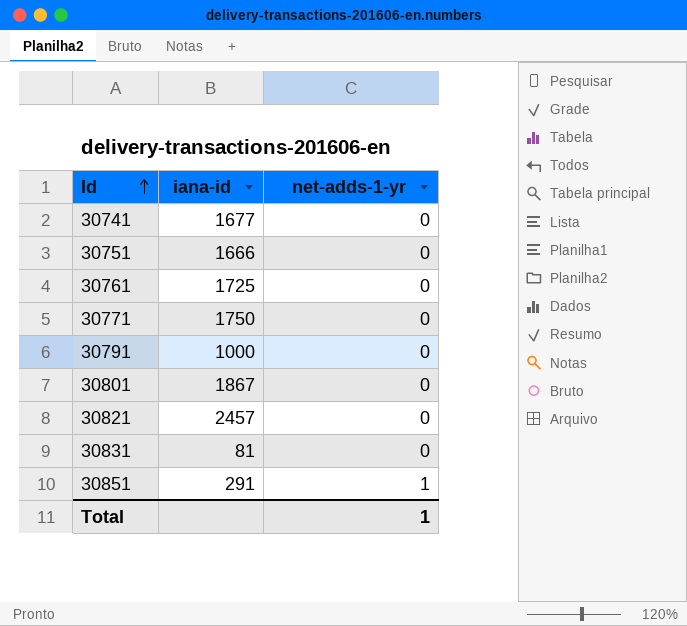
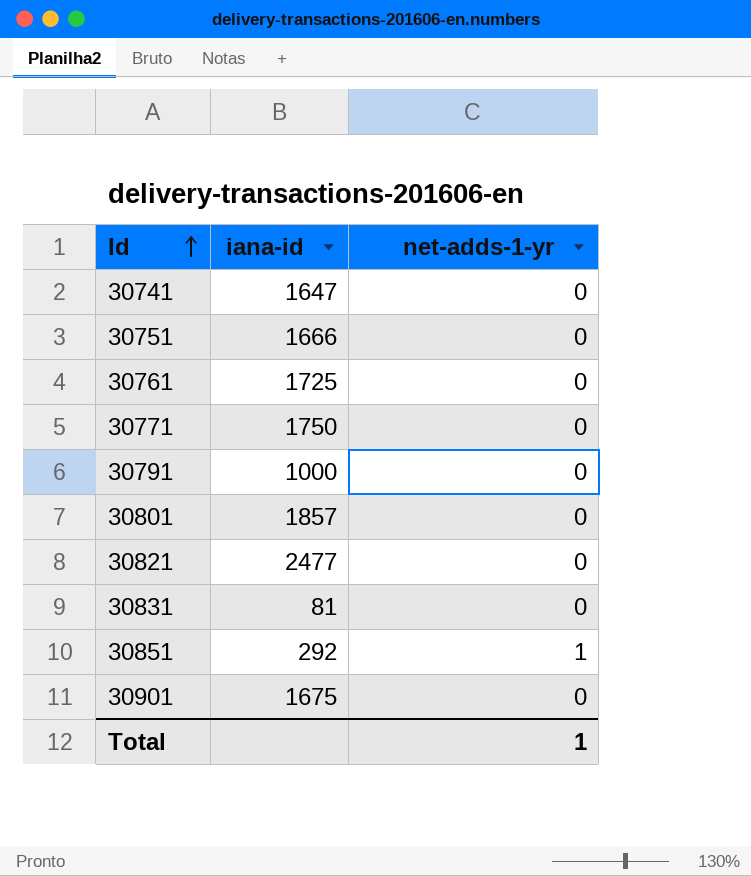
30741 | iana-id: 1677 -> 1647
30801 | iana-id: 1867 -> 1857
30821 | iana-id: 2457 -> 2477
30851 | iana-id: 291 -> 292
row 30901: none -> 1675 | 0

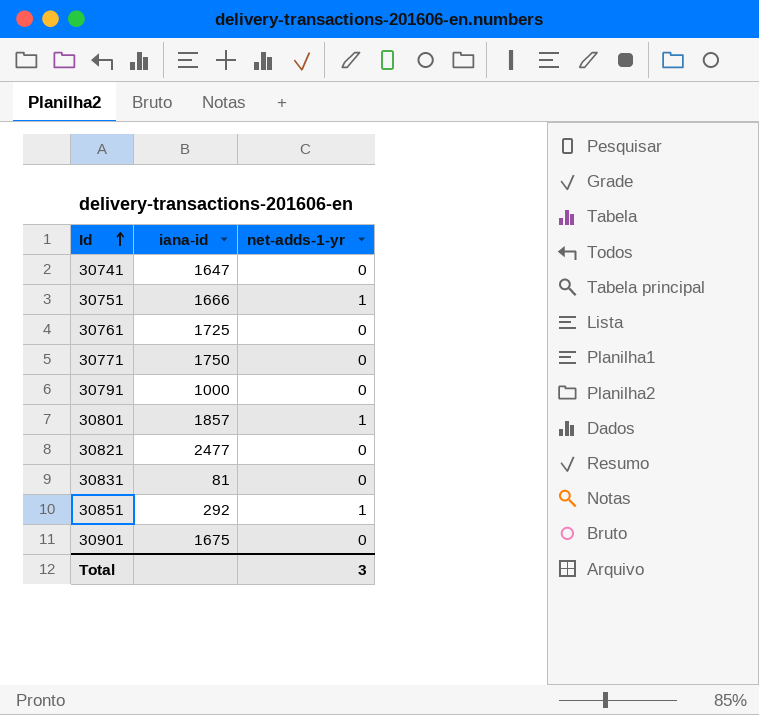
30751 | net-adds-1-yr: 0 -> 1
30801 | net-adds-1-yr: 0 -> 1
Total | net-adds-1-yr: 1 -> 3

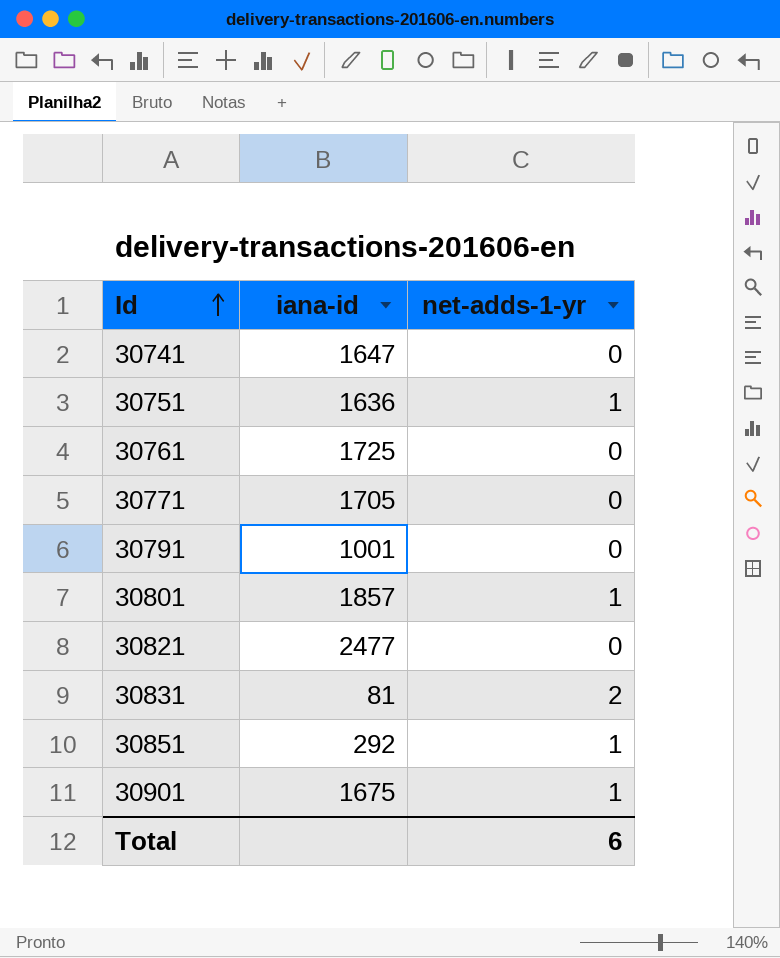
30751 | iana-id: 1666 -> 1636
30771 | iana-id: 1750 -> 1705
30791 | iana-id: 1000 -> 1001
30831 | net-adds-1-yr: 0 -> 2
30901 | net-adds-1-yr: 0 -> 1
Total | net-adds-1-yr: 3 -> 6

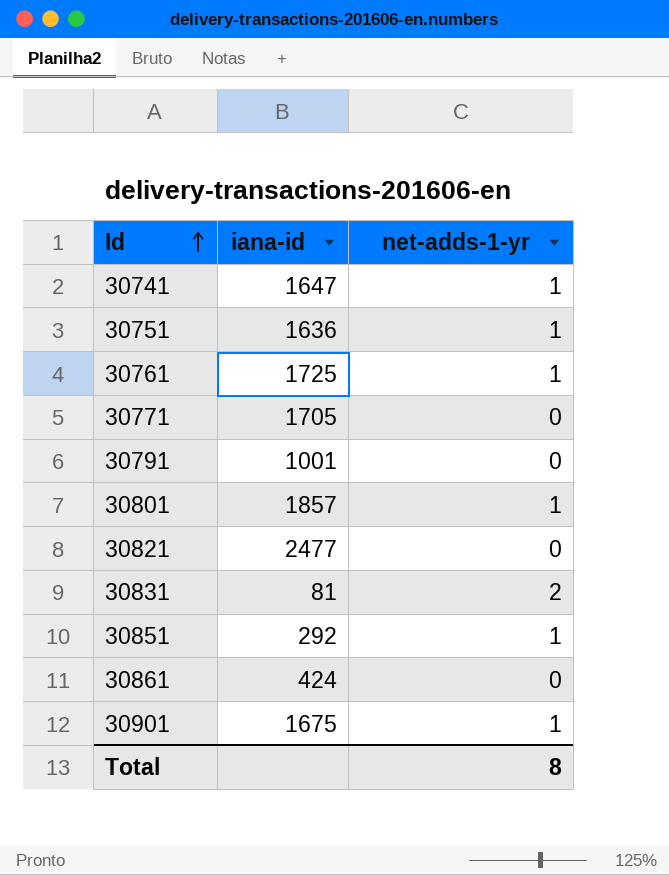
30741 | net-adds-1-yr: 0 -> 1
30761 | net-adds-1-yr: 0 -> 1
row 30861: none -> 424 | 0
Total | net-adds-1-yr: 6 -> 8

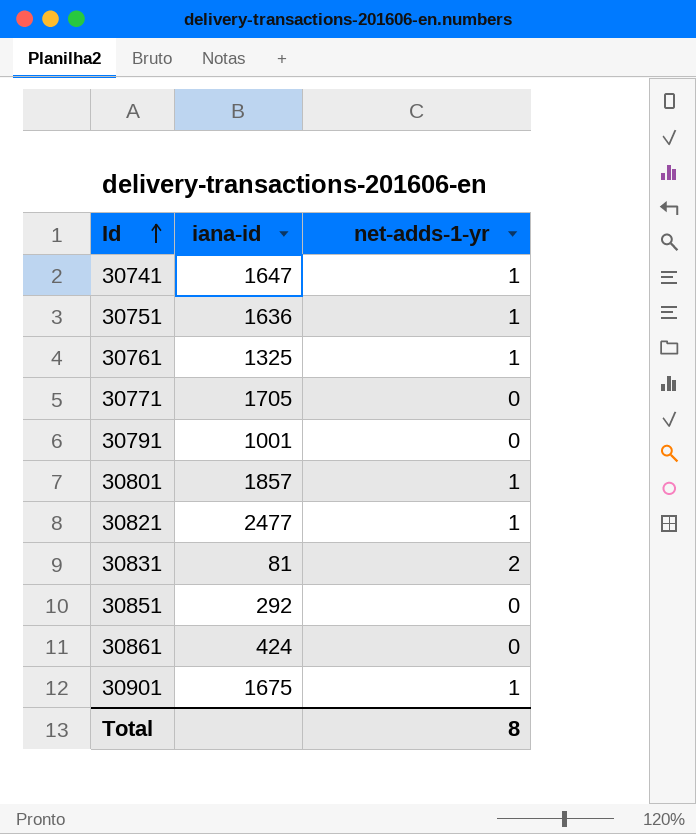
30761 | iana-id: 1725 -> 1325
30821 | net-adds-1-yr: 0 -> 1
30851 | net-adds-1-yr: 1 -> 0

